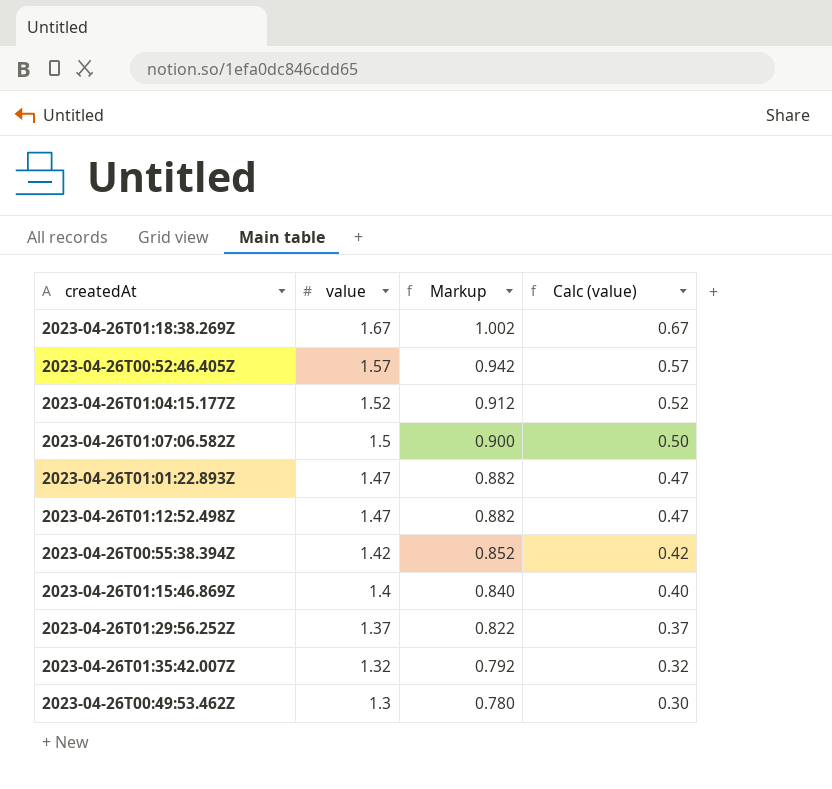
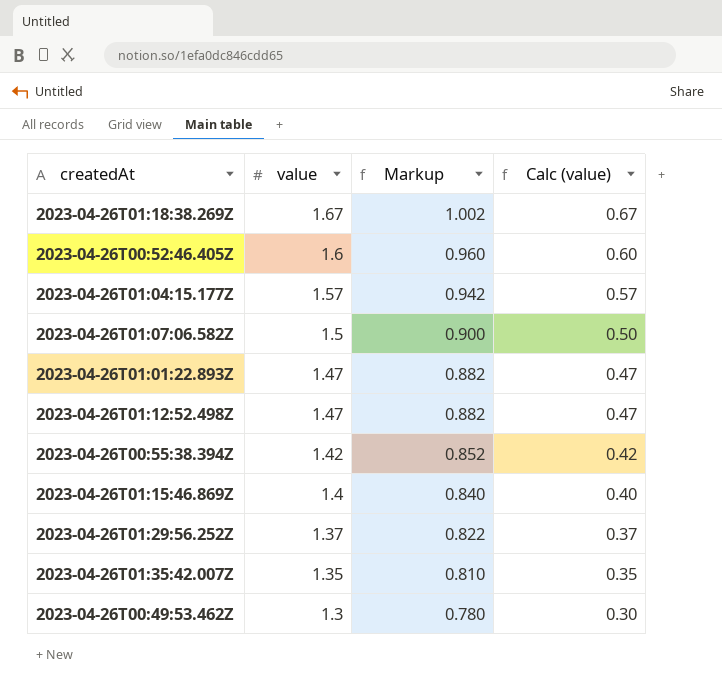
2023-04-26T00:52:46.405Z | value: 1.57 -> 1.6
2023-04-26T00:52:46.405Z | Markup: 0.942 -> 0.960
2023-04-26T00:52:46.405Z | Calc (value): 0.57 -> 0.60
2023-04-26T01:04:15.177Z | value: 1.52 -> 1.57
2023-04-26T01:04:15.177Z | Markup: 0.912 -> 0.942
2023-04-26T01:04:15.177Z | Calc (value): 0.52 -> 0.57
2023-04-26T01:35:42.007Z | value: 1.32 -> 1.35
2023-04-26T01:35:42.007Z | Markup: 0.792 -> 0.810
2023-04-26T01:35:42.007Z | Calc (value): 0.32 -> 0.35

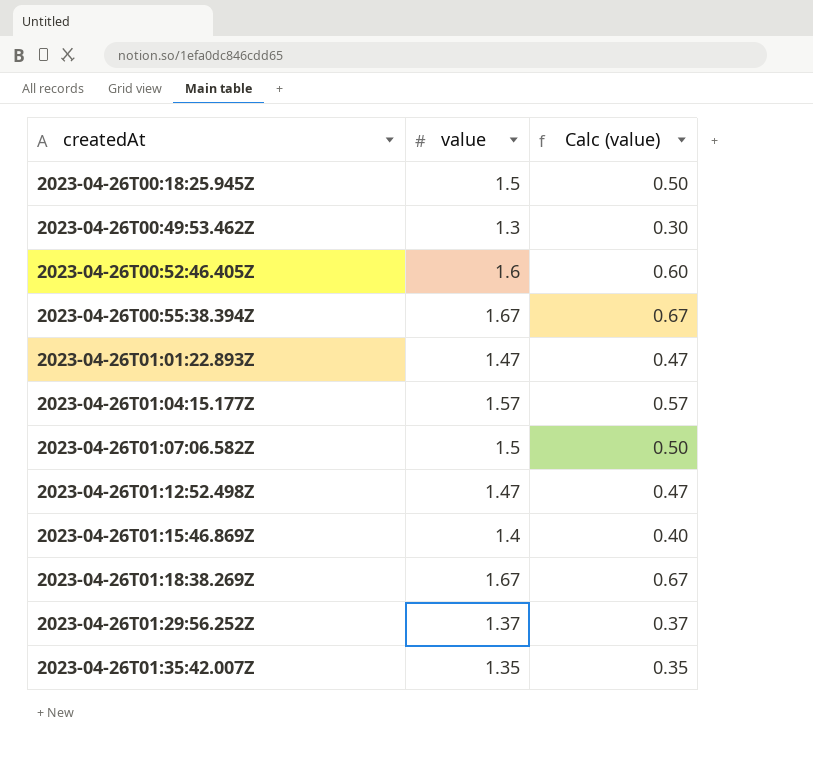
row order: value descending -> createdAt ascending
column Markup | formula: [value] * 0.6 -> none
row 2023-04-26T00:18:25.945Z: none -> 1.5 | 0.50
2023-04-26T00:55:38.394Z | value: 1.42 -> 1.67
2023-04-26T00:55:38.394Z | Calc (value): 0.42 -> 0.67

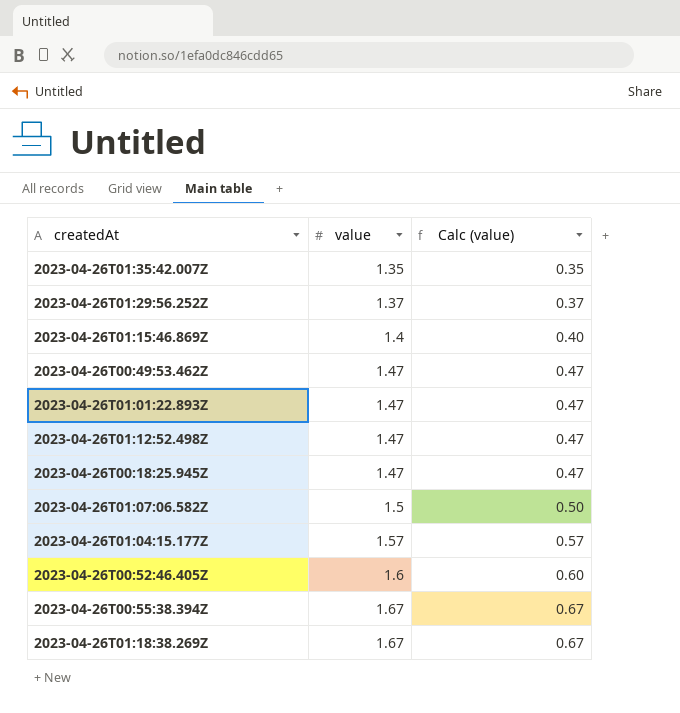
row order: createdAt ascending -> value ascending
2023-04-26T00:49:53.462Z | value: 1.3 -> 1.47
2023-04-26T00:49:53.462Z | Calc (value): 0.30 -> 0.47
2023-04-26T00:18:25.945Z | value: 1.5 -> 1.47
2023-04-26T00:18:25.945Z | Calc (value): 0.50 -> 0.47

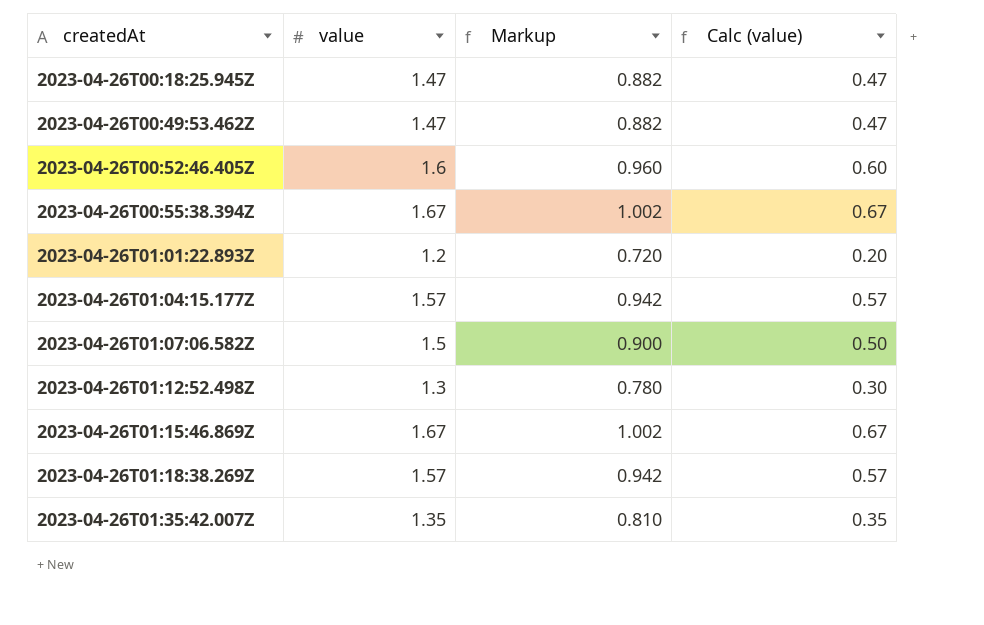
row order: value ascending -> createdAt ascending
column Markup | formula: none -> [value] * 0.6
row 2023-04-26T01:29:56.252Z: 1.37 | 0.37 -> none
2023-04-26T01:01:22.893Z | value: 1.47 -> 1.2
2023-04-26T01:01:22.893Z | Calc (value): 0.47 -> 0.20
2023-04-26T01:12:52.498Z | value: 1.47 -> 1.3
2023-04-26T01:12:52.498Z | Calc (value): 0.47 -> 0.30
2023-04-26T01:15:46.869Z | value: 1.4 -> 1.67
2023-04-26T01:15:46.869Z | Calc (value): 0.40 -> 0.67
2023-04-26T01:18:38.269Z | value: 1.67 -> 1.57
2023-04-26T01:18:38.269Z | Calc (value): 0.67 -> 0.57

